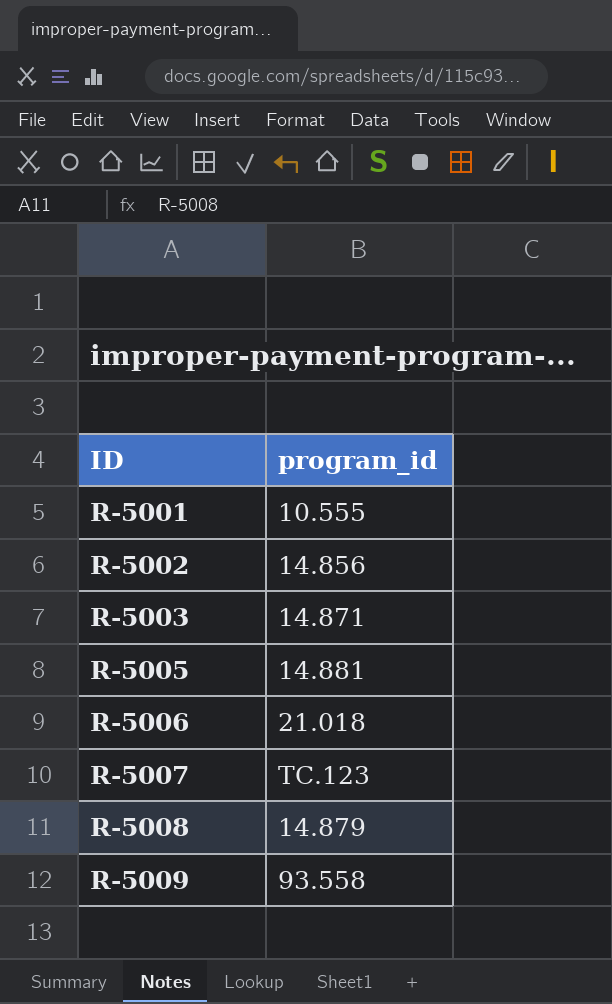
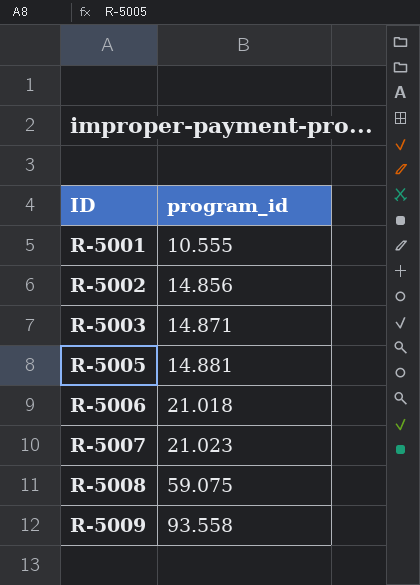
R-5007 | program_id: TC.123 -> 21.023
R-5008 | program_id: 14.879 -> 59.075

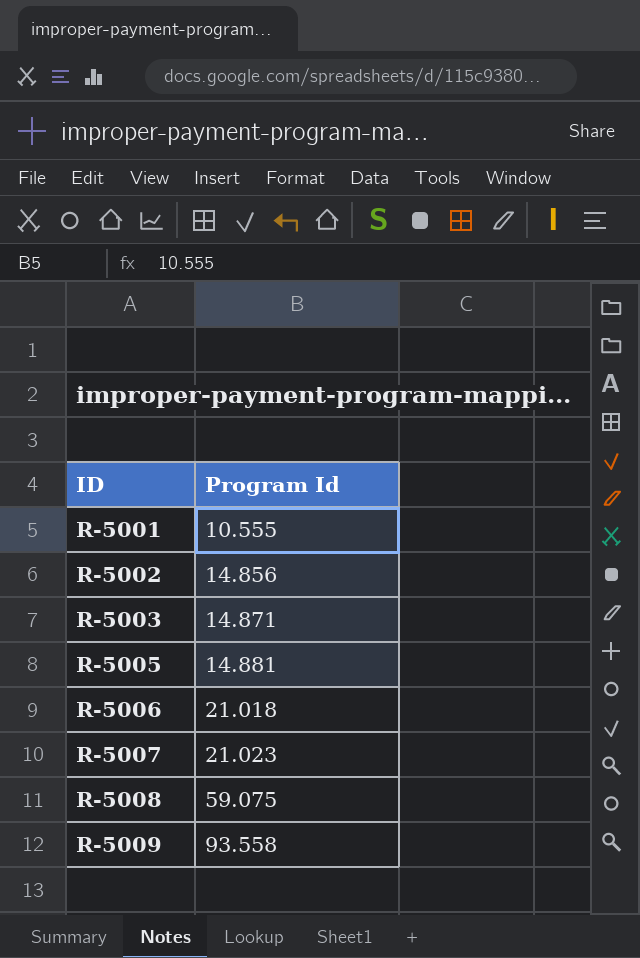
column name: program_id -> Program Id

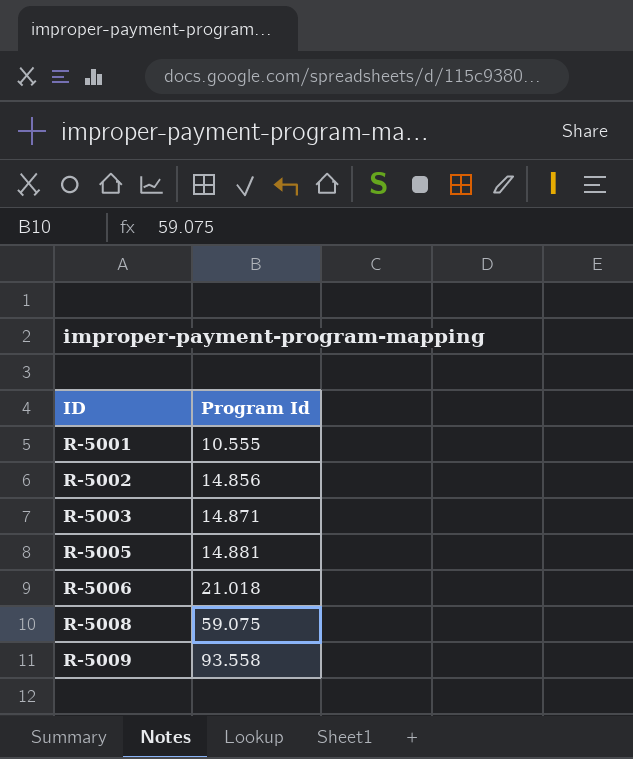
row R-5007: 21.023 -> none

